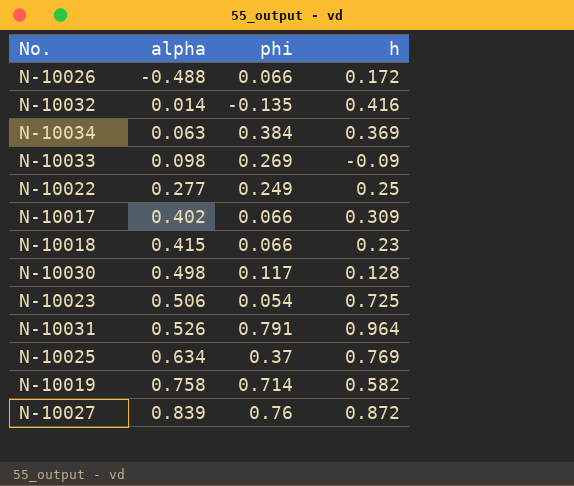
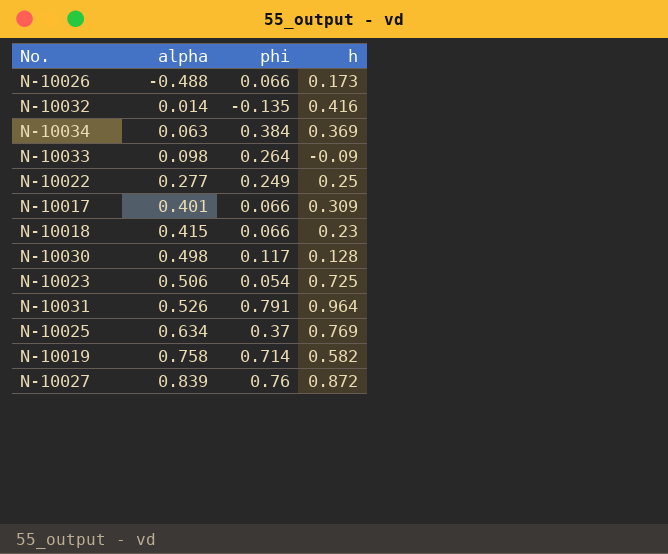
N-10026 | h: 0.172 -> 0.173
N-10033 | phi: 0.269 -> 0.264
N-10017 | alpha: 0.402 -> 0.401

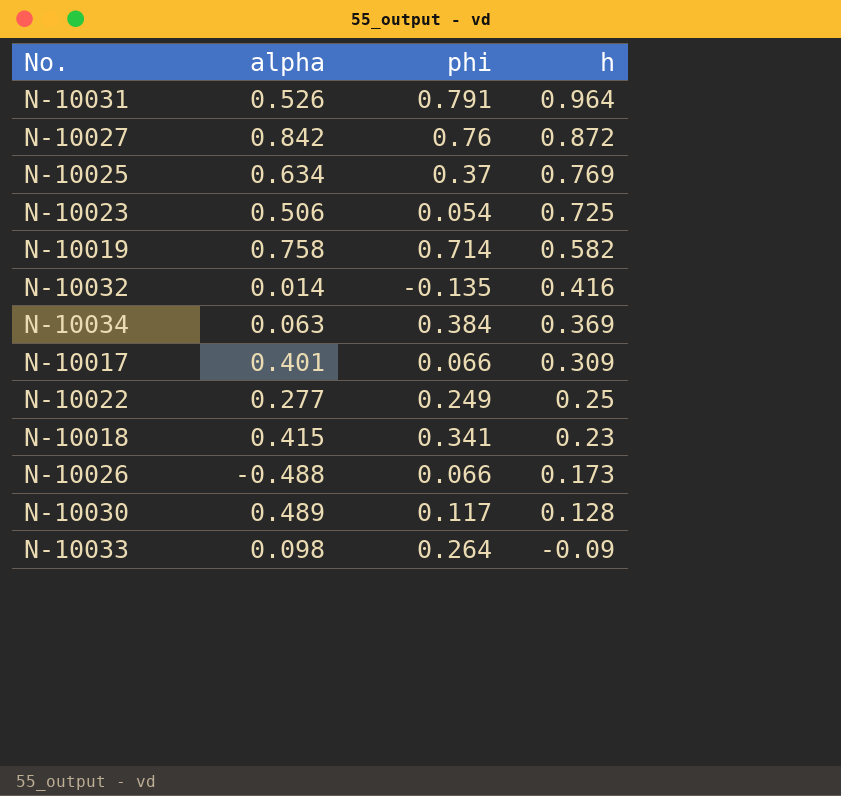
row order: alpha ascending -> h descending
N-10027 | alpha: 0.839 -> 0.842
N-10018 | phi: 0.066 -> 0.341
N-10030 | alpha: 0.498 -> 0.489

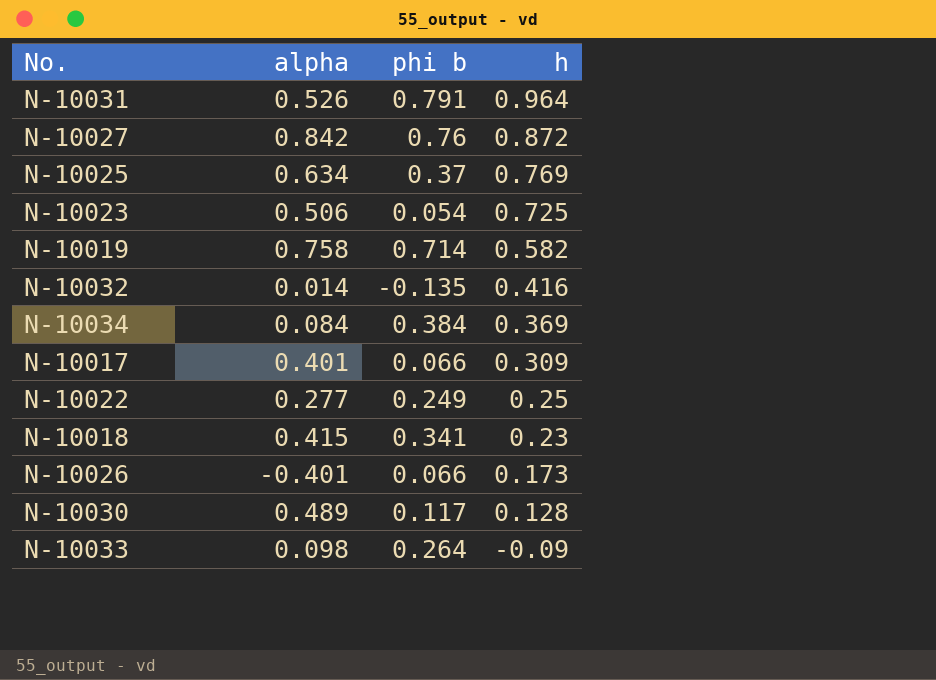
column name: phi -> phi b
N-10034 | alpha: 0.063 -> 0.084
N-10026 | alpha: -0.488 -> -0.401

